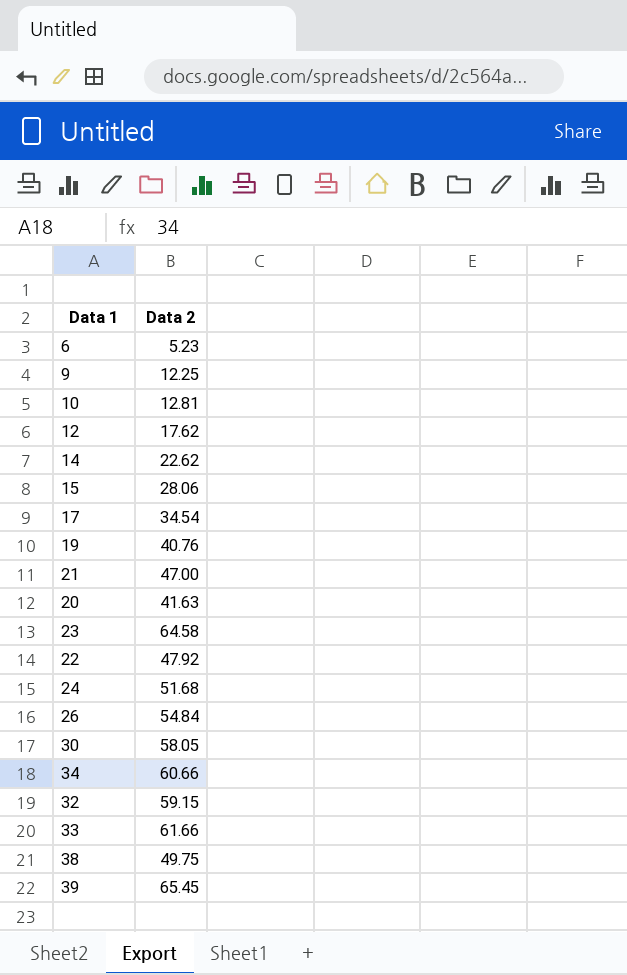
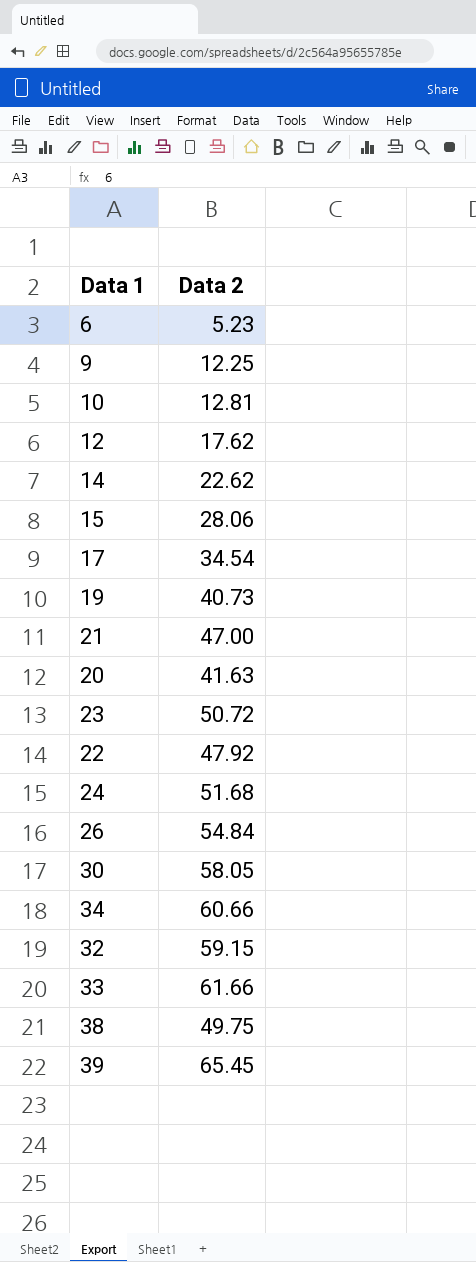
19 | Data 2: 40.76 -> 40.73
23 | Data 2: 64.58 -> 50.72

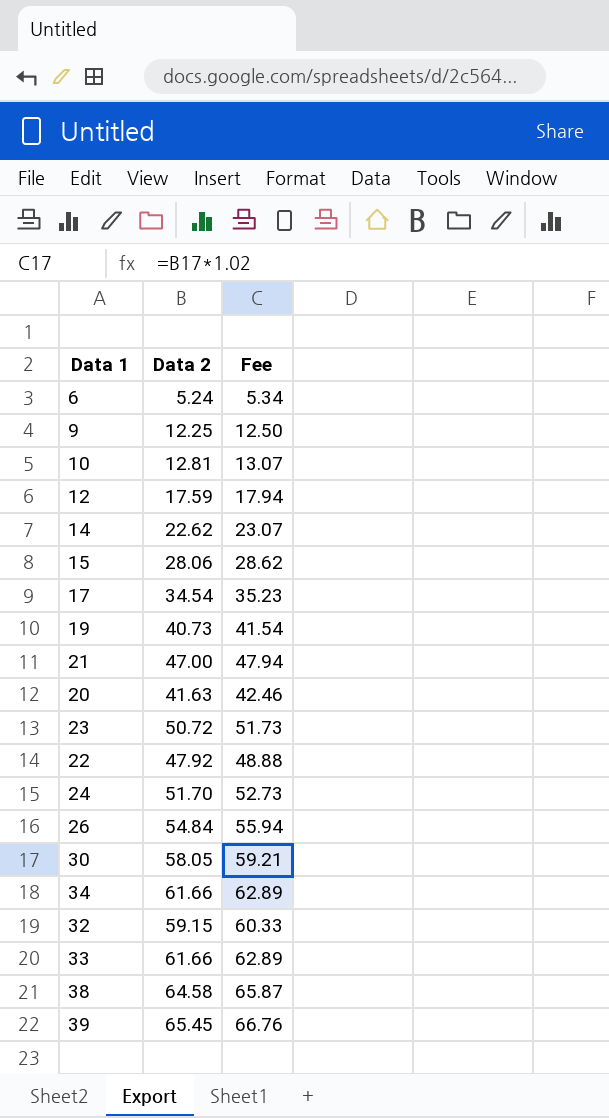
column Fee | formula: none -> [Data 2] * 1.02
6 | Data 2: 5.23 -> 5.24
12 | Data 2: 17.62 -> 17.59
24 | Data 2: 51.68 -> 51.70
34 | Data 2: 60.66 -> 61.66
38 | Data 2: 49.75 -> 64.58

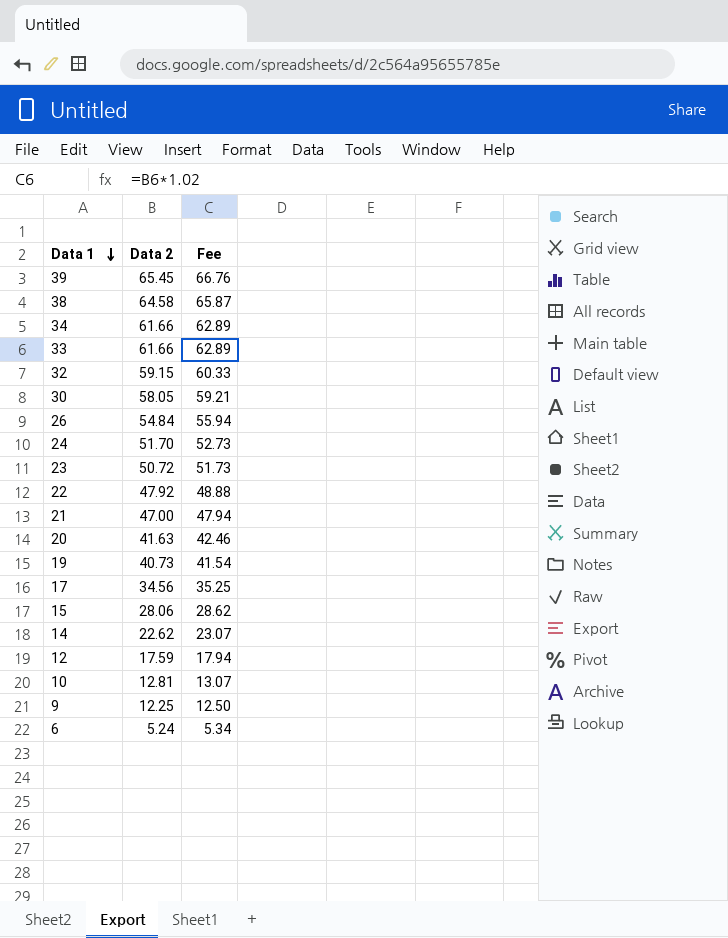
row order: none -> Data 1 descending
17 | Data 2: 34.54 -> 34.56
17 | Fee: 35.23 -> 35.25

